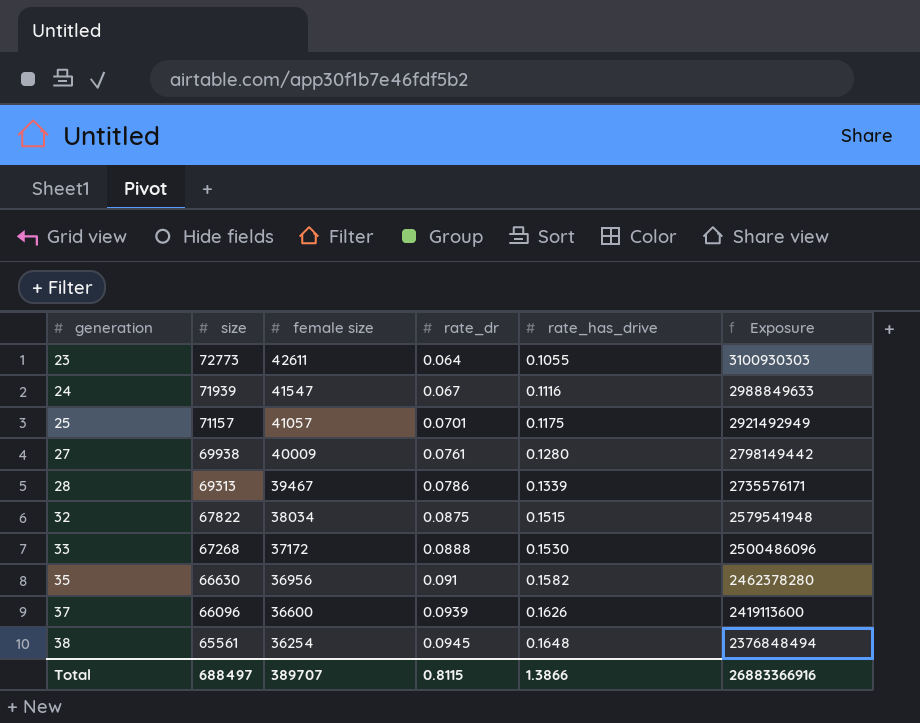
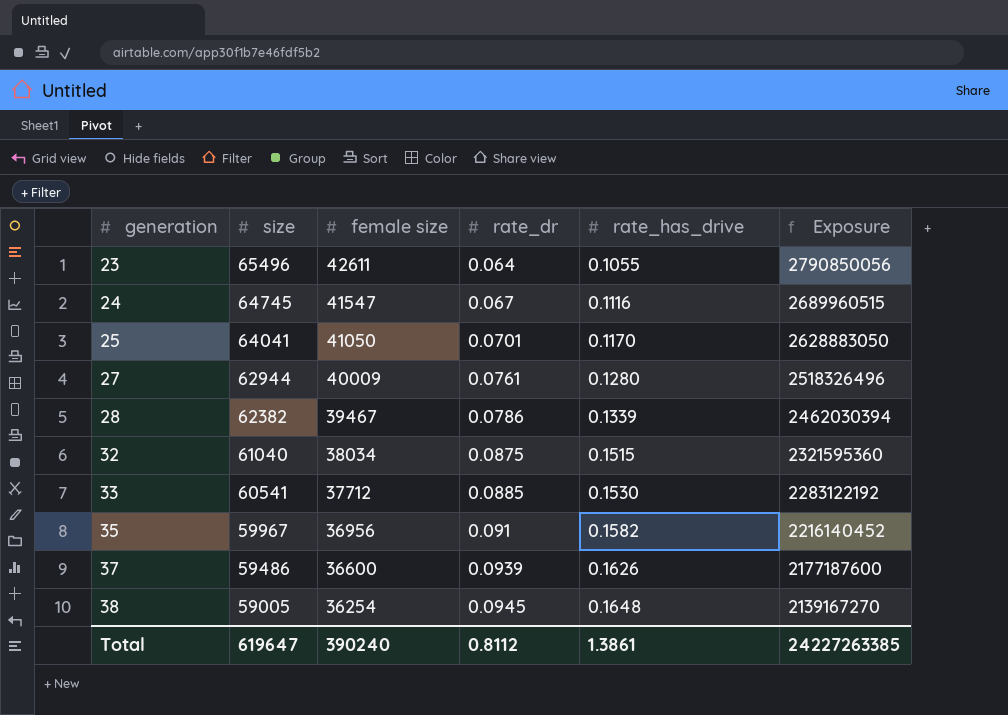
23 | size: 72773 -> 65496
23 | Exposure: 3100930303 -> 2790850056
24 | size: 71939 -> 64745
24 | Exposure: 2988849633 -> 2689960515
25 | size: 71157 -> 64041
25 | female size: 41057 -> 41050
25 | rate_has_drive: 0.1175 -> 0.1170
25 | Exposure: 2921492949 -> 2628883050
27 | size: 69938 -> 62944
27 | Exposure: 2798149442 -> 2518326496
28 | size: 69313 -> 62382
28 | Exposure: 2735576171 -> 2462030394
32 | size: 67822 -> 61040
32 | Exposure: 2579541948 -> 2321595360
33 | size: 67268 -> 60541
33 | female size: 37172 -> 37712
33 | rate_dr: 0.0888 -> 0.0885
33 | Exposure: 2500486096 -> 2283122192
35 | size: 66630 -> 59967
35 | Exposure: 2462378280 -> 2216140452
37 | size: 66096 -> 59486
37 | Exposure: 2419113600 -> 2177187600
38 | size: 65561 -> 59005
38 | Exposure: 2376848494 -> 2139167270
Total | size: 688497 -> 619647
Total | female size: 389707 -> 390240
Total | rate_dr: 0.8115 -> 0.8112
Total | rate_has_drive: 1.3866 -> 1.3861
Total | Exposure: 26883366916 -> 24227263385

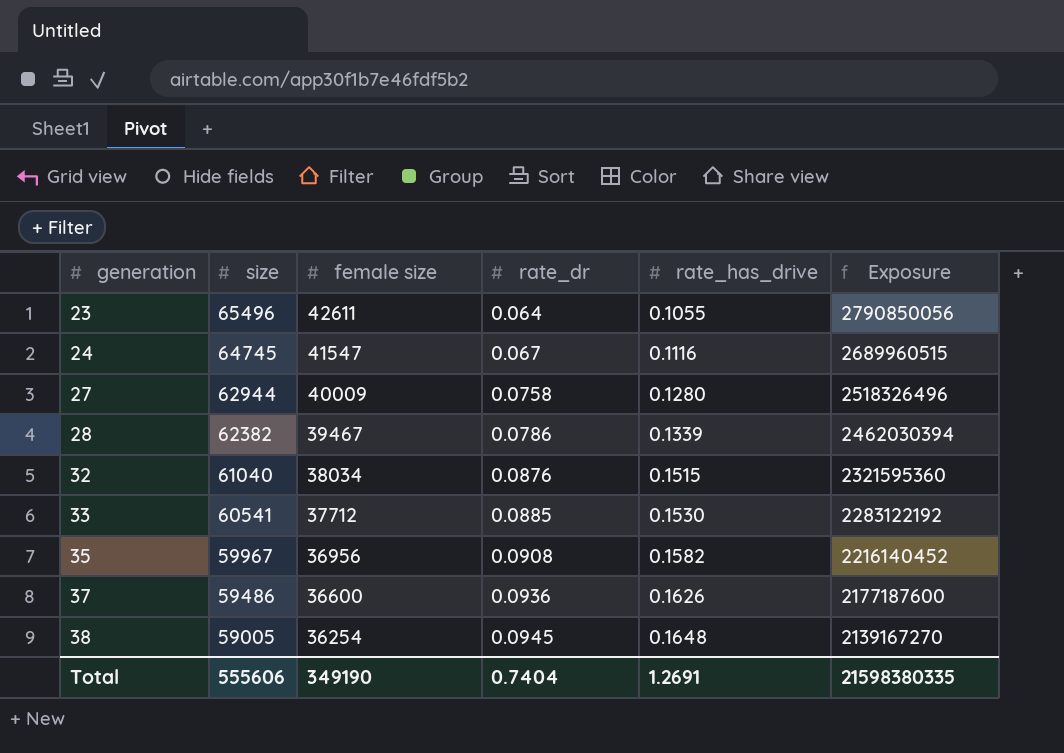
row 25: 64041 | 41050 | 0.0701 | 0.1170 | 2628883050 -> none
27 | rate_dr: 0.0761 -> 0.0758
32 | rate_dr: 0.0875 -> 0.0876
35 | rate_dr: 0.091 -> 0.0908
37 | rate_dr: 0.0939 -> 0.0936
Total | size: 619647 -> 555606
Total | female size: 390240 -> 349190
Total | rate_dr: 0.8112 -> 0.7404
Total | rate_has_drive: 1.3861 -> 1.2691
Total | Exposure: 24227263385 -> 21598380335

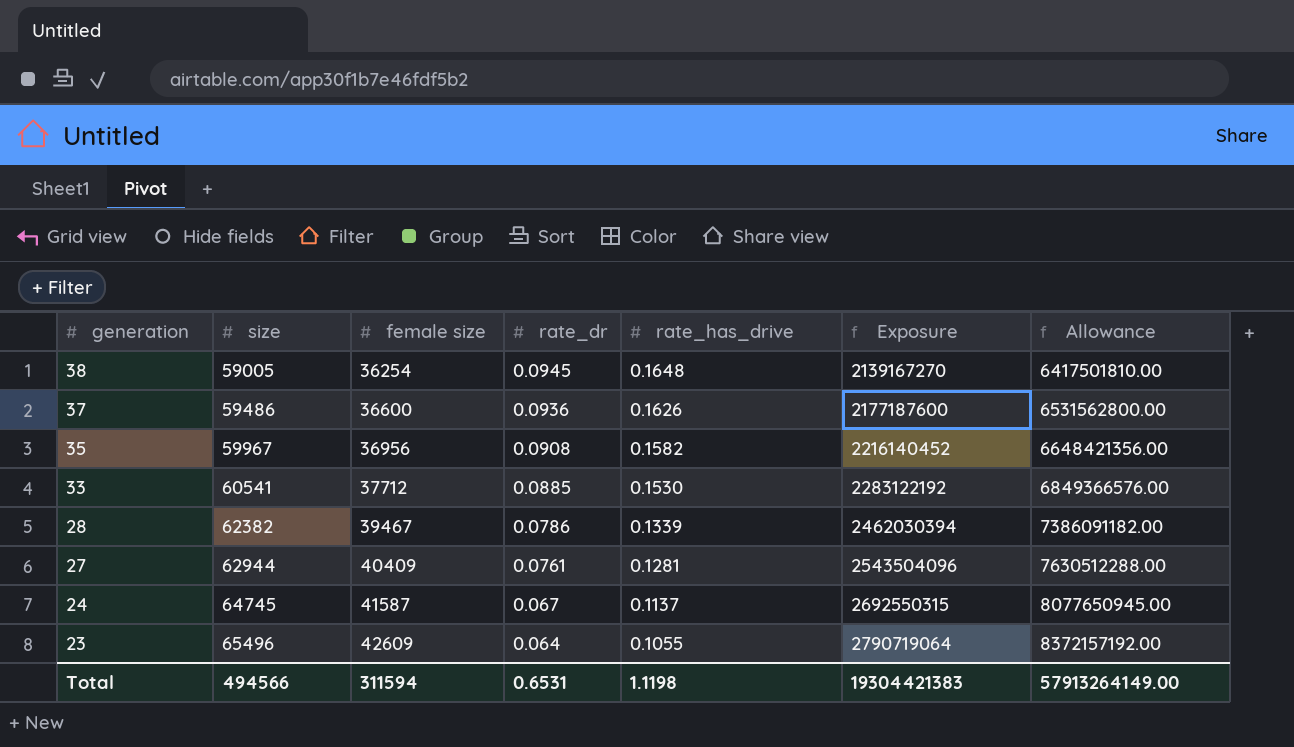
row order: generation ascending -> generation descending
column Allowance | formula: none -> [Exposure] * 3
row 32: 61040 | 38034 | 0.0876 | 0.1515 | 2321595360 -> none
27 | female size: 40009 -> 40409
27 | rate_dr: 0.0758 -> 0.0761
27 | rate_has_drive: 0.1280 -> 0.1281
27 | Exposure: 2518326496 -> 2543504096
24 | female size: 41547 -> 41587
24 | rate_has_drive: 0.1116 -> 0.1137
24 | Exposure: 2689960515 -> 2692550315
23 | female size: 42611 -> 42609
23 | Exposure: 2790850056 -> 2790719064
Total | size: 555606 -> 494566
Total | female size: 349190 -> 311594
Total | rate_dr: 0.7404 -> 0.6531
Total | rate_has_drive: 1.2691 -> 1.1198
Total | Exposure: 21598380335 -> 19304421383

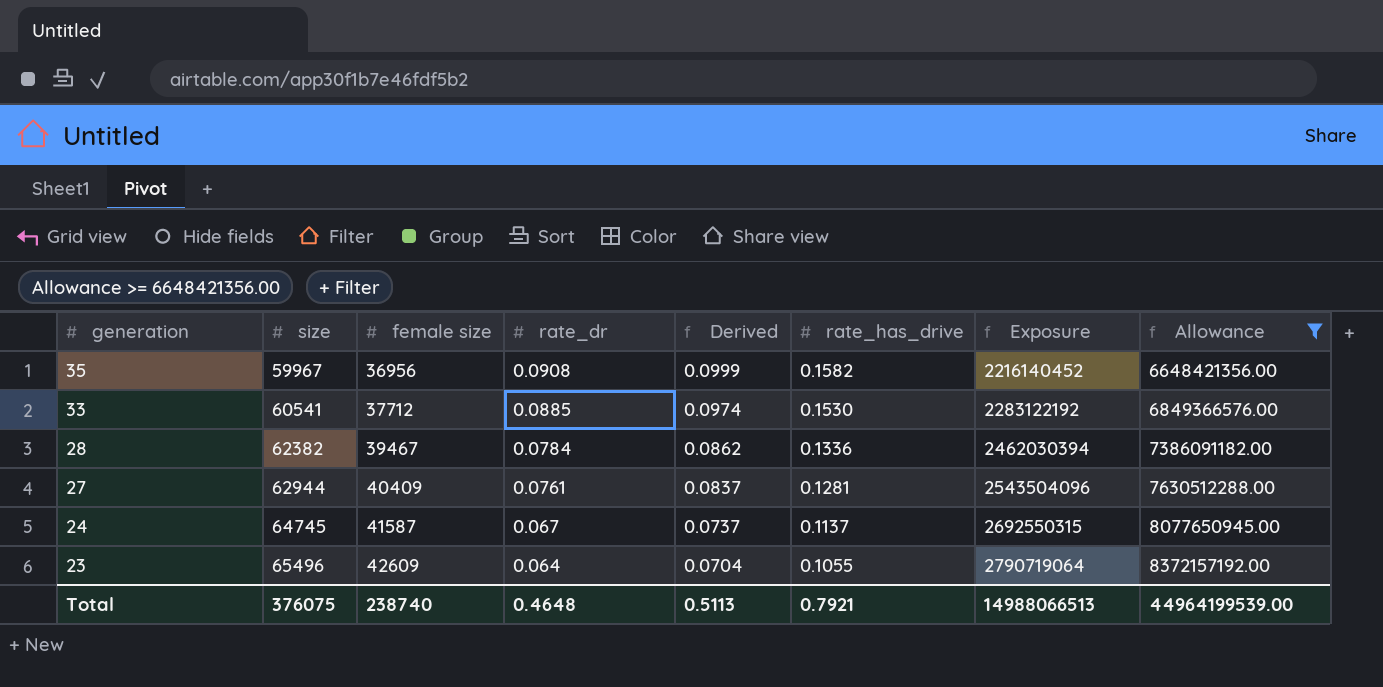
filter: none -> Allowance >= 6648421356.00
column Derived | formula: none -> [rate_dr] * 1.1
28 | rate_dr: 0.0786 -> 0.0784
28 | rate_has_drive: 0.1339 -> 0.1336
Total | size: 494566 -> 376075
Total | female size: 311594 -> 238740
Total | rate_dr: 0.6531 -> 0.4648
Total | rate_has_drive: 1.1198 -> 0.7921
Total | Exposure: 19304421383 -> 14988066513
Total | Allowance: 57913264149.00 -> 44964199539.00

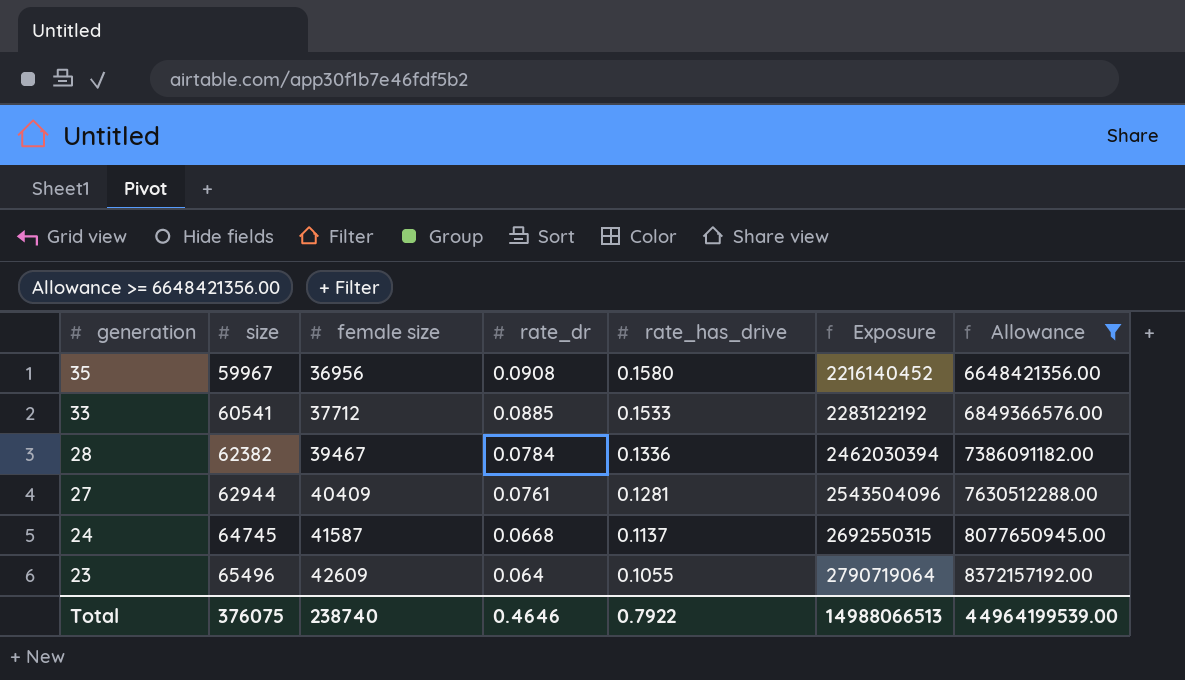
column Derived | formula: [rate_dr] * 1.1 -> none
35 | rate_has_drive: 0.1582 -> 0.1580
33 | rate_has_drive: 0.1530 -> 0.1533
24 | rate_dr: 0.067 -> 0.0668
Total | rate_dr: 0.4648 -> 0.4646
Total | rate_has_drive: 0.7921 -> 0.7922

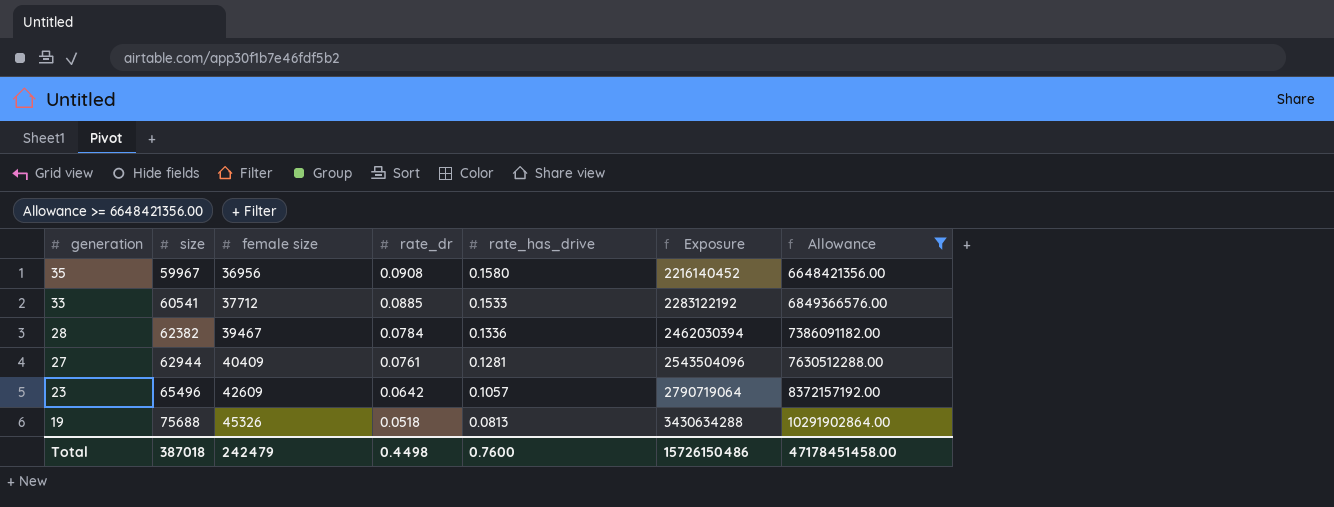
row 24: 64745 | 41587 | 0.0668 | 0.1137 | 2692550315 | 8077650945.00 -> none
23 | rate_dr: 0.064 -> 0.0642
23 | rate_has_drive: 0.1055 -> 0.1057
row 19: none -> 75688 | 45326 | 0.0518 | 0.0813 | 3430634288 | 10291902864.00
Total | size: 376075 -> 387018
Total | female size: 238740 -> 242479
Total | rate_dr: 0.4646 -> 0.4498
Total | rate_has_drive: 0.7922 -> 0.7600
Total | Exposure: 14988066513 -> 15726150486
Total | Allowance: 44964199539.00 -> 47178451458.00

